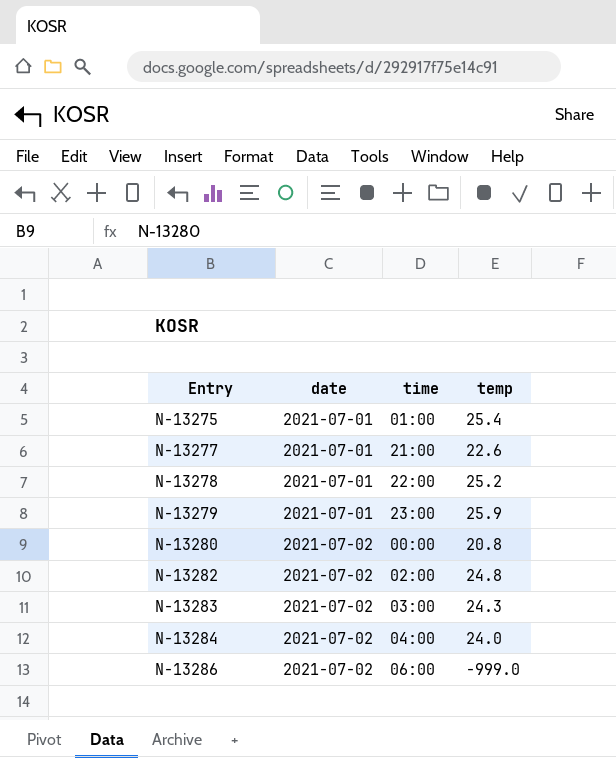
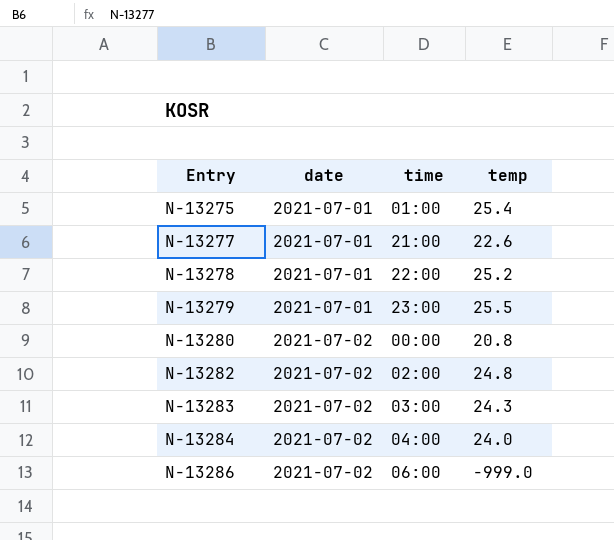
N-13279 | temp: 25.9 -> 25.5

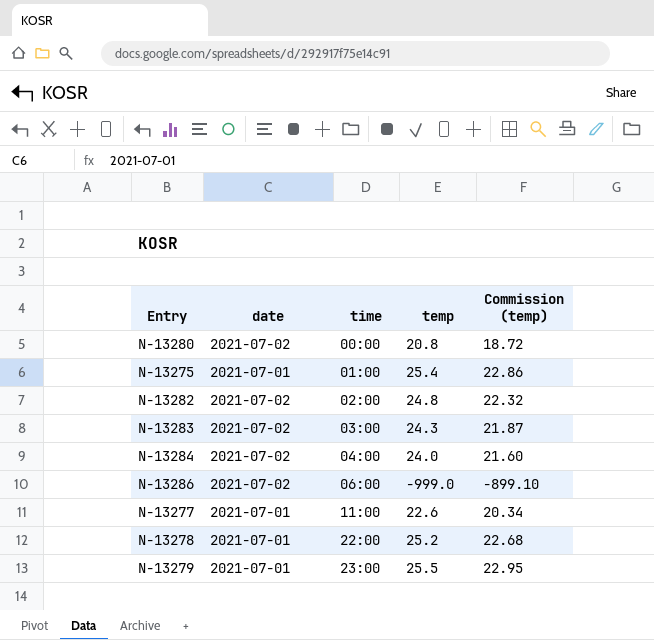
row order: Entry ascending -> time ascending
column Commission (temp) | formula: none -> [temp] * 0.9
N-13277 | time: 21:00 -> 11:00

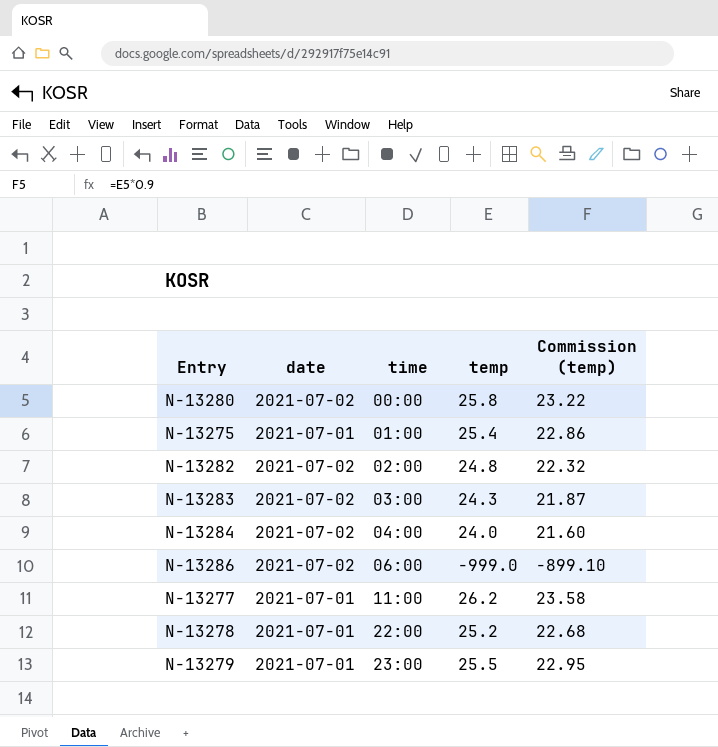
N-13280 | temp: 20.8 -> 25.8
N-13280 | Commission (temp): 18.72 -> 23.22
N-13277 | temp: 22.6 -> 26.2
N-13277 | Commission (temp): 20.34 -> 23.58

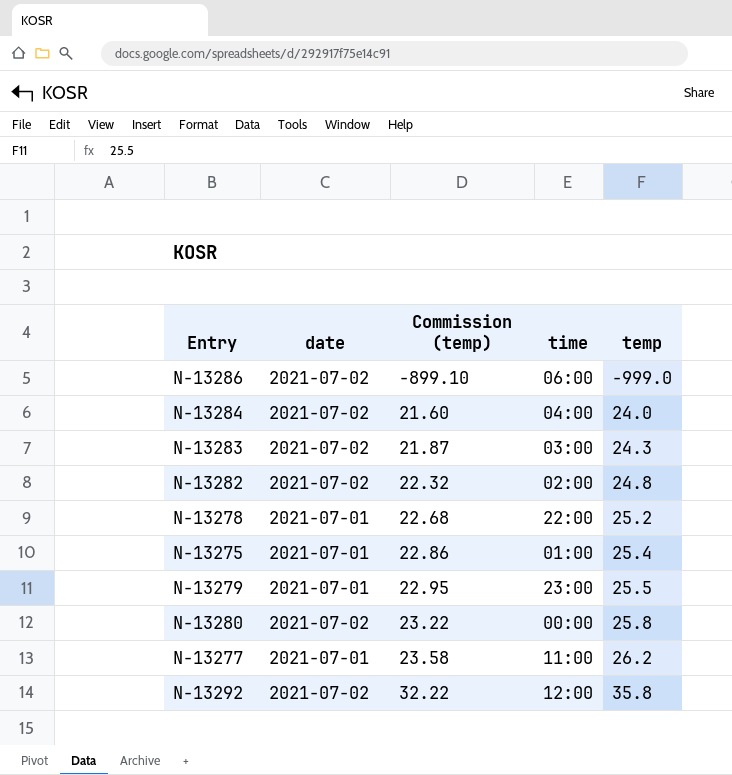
row order: time ascending -> Commission (temp) ascending
column Commission (temp) | position: 5 -> 3
row N-13292: none -> 2021-07-02 | 32.22 | 12:00 | 35.8

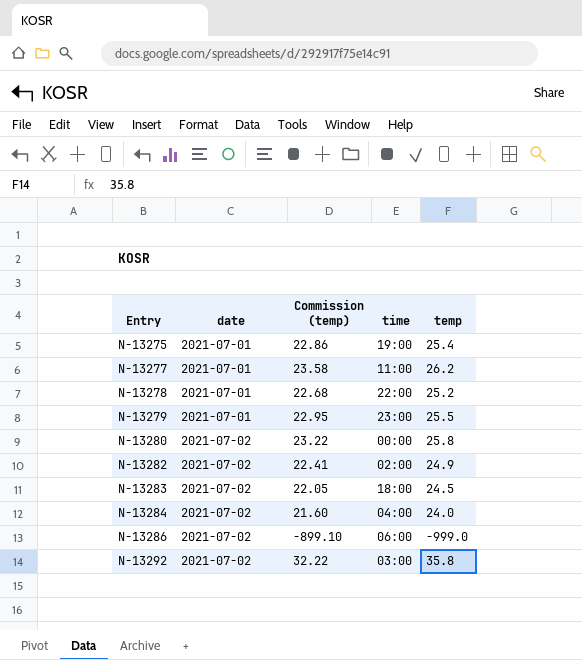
row order: Commission (temp) ascending -> Entry ascending
N-13275 | time: 01:00 -> 19:00
N-13282 | Commission (temp): 22.32 -> 22.41
N-13282 | temp: 24.8 -> 24.9
N-13283 | Commission (temp): 21.87 -> 22.05
N-13283 | time: 03:00 -> 18:00
N-13283 | temp: 24.3 -> 24.5
N-13292 | time: 12:00 -> 03:00

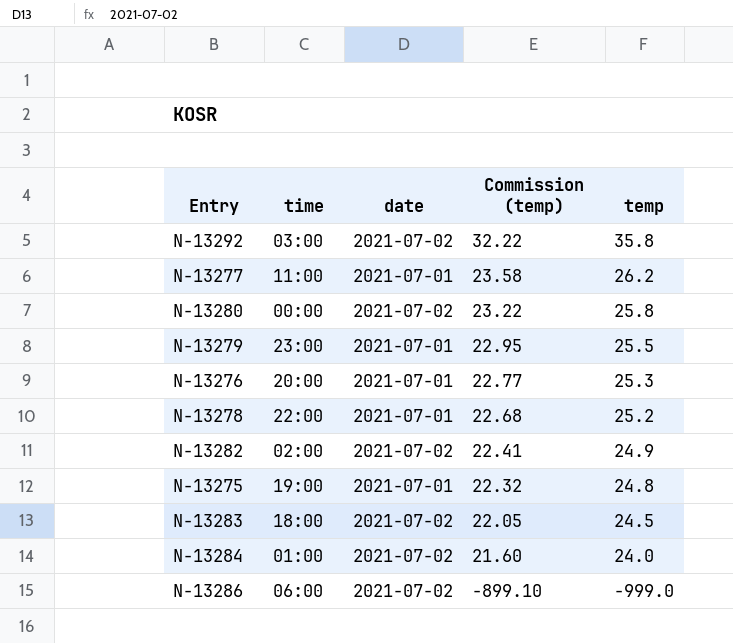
row order: Entry ascending -> Commission (temp) descending
column time | position: 4 -> 2
row N-13276: none -> 20:00 | 2021-07-01 | 22.77 | 25.3
N-13275 | Commission (temp): 22.86 -> 22.32
N-13275 | temp: 25.4 -> 24.8
N-13284 | time: 04:00 -> 01:00

